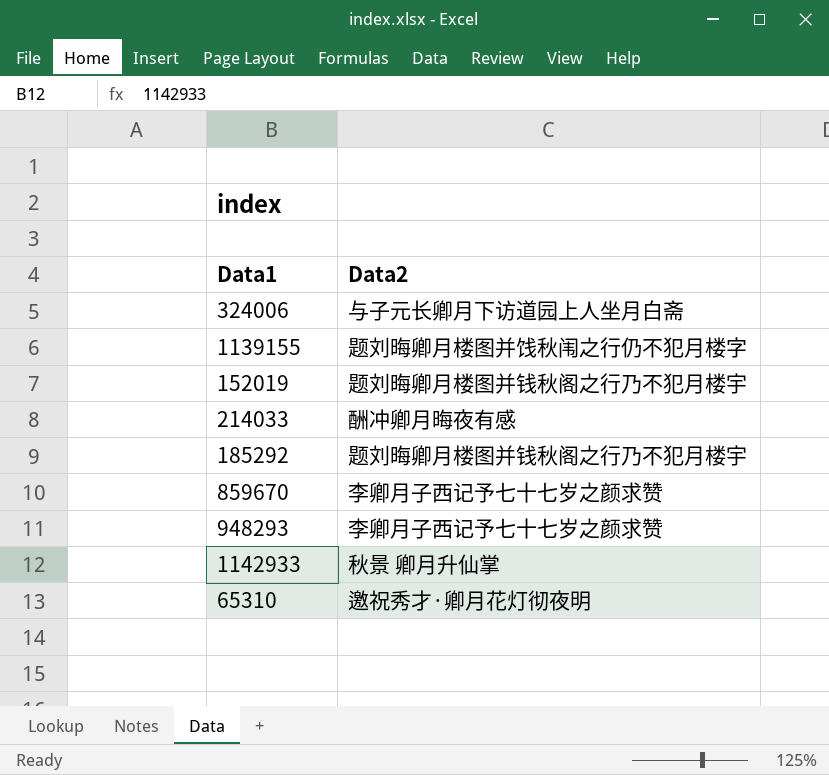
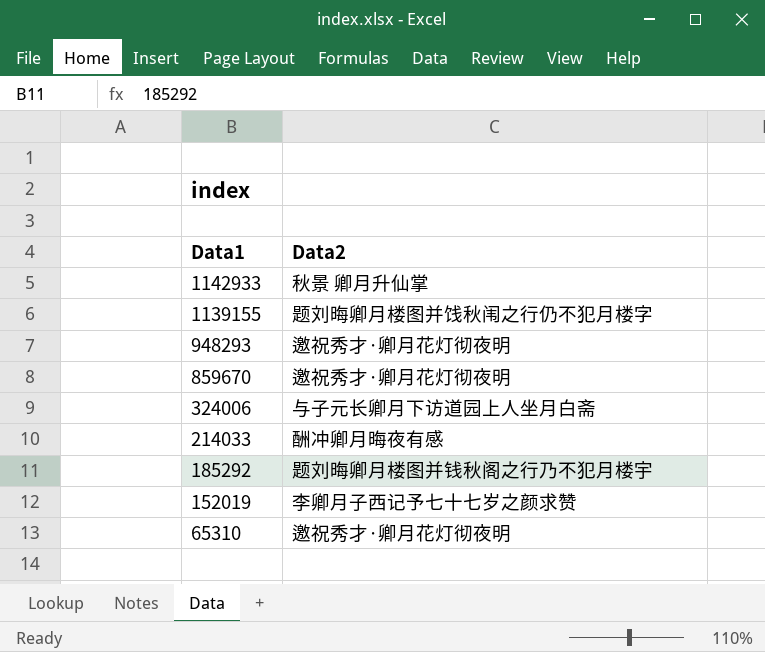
row order: none -> Data1 descending
948293 | Data2: 李卿月子西记予七十七岁之颜求赞 -> 邀祝秀才·卿月花灯彻夜明
859670 | Data2: 李卿月子西记予七十七岁之颜求赞 -> 邀祝秀才·卿月花灯彻夜明
152019 | Data2: 题刘晦卿月楼图并钱秋阁之行乃不犯月楼宇 -> 李卿月子西记予七十七岁之颜求赞

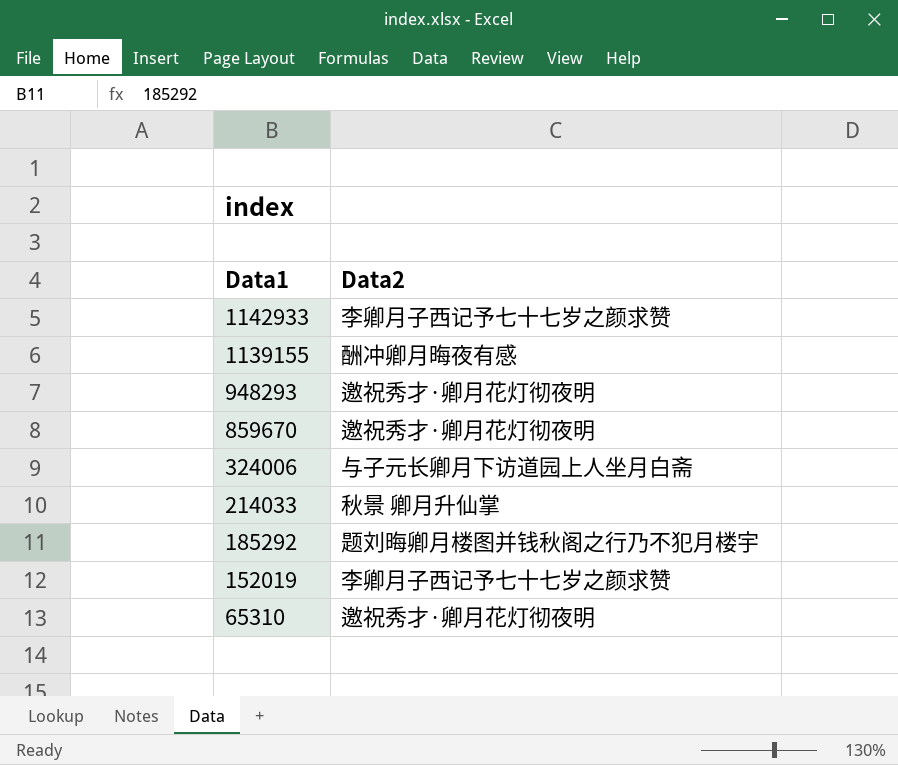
1142933 | Data2: 秋景 卿月升仙掌 -> 李卿月子西记予七十七岁之颜求赞
1139155 | Data2: 题刘晦卿月楼图并饯秋闱之行仍不犯月楼字 -> 酬冲卿月晦夜有感
214033 | Data2: 酬冲卿月晦夜有感 -> 秋景 卿月升仙掌

